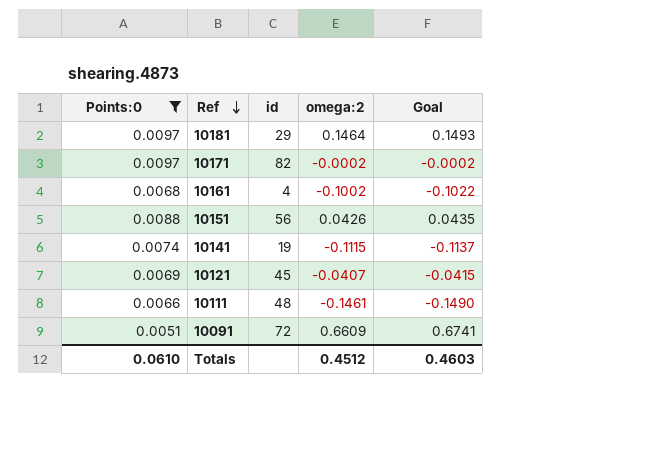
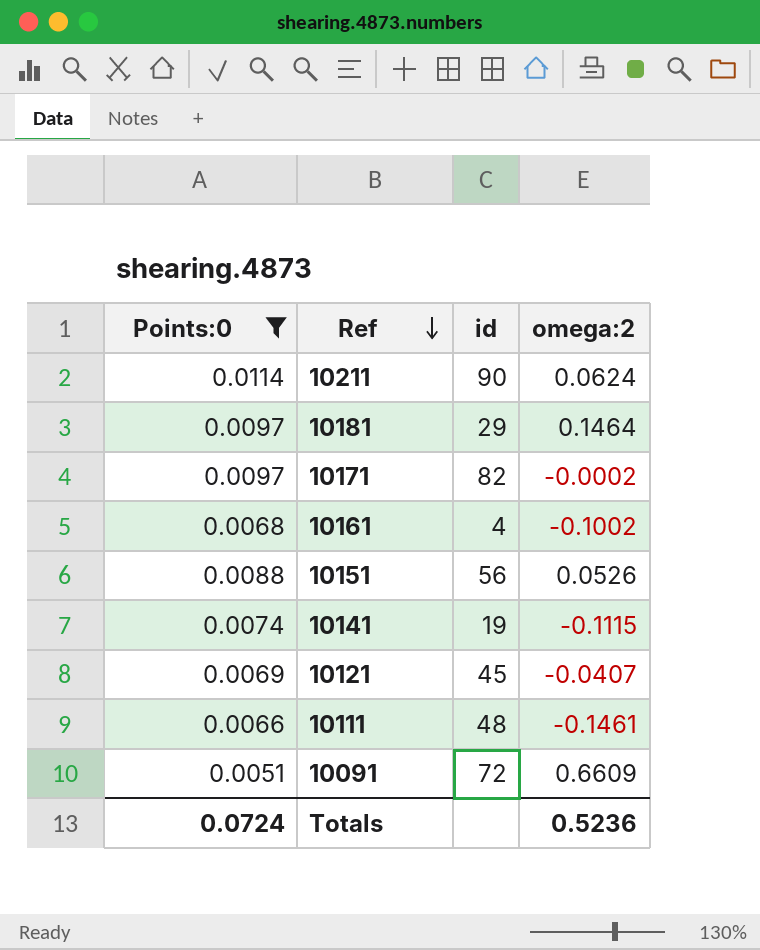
column Goal | formula: [omega:2] * 1.02 -> none
row 10211: none -> 0.0114 | 90 | 0.0624
10151 | omega:2: 0.0426 -> 0.0526
Totals | Points:0: 0.0610 -> 0.0724
Totals | omega:2: 0.4512 -> 0.5236

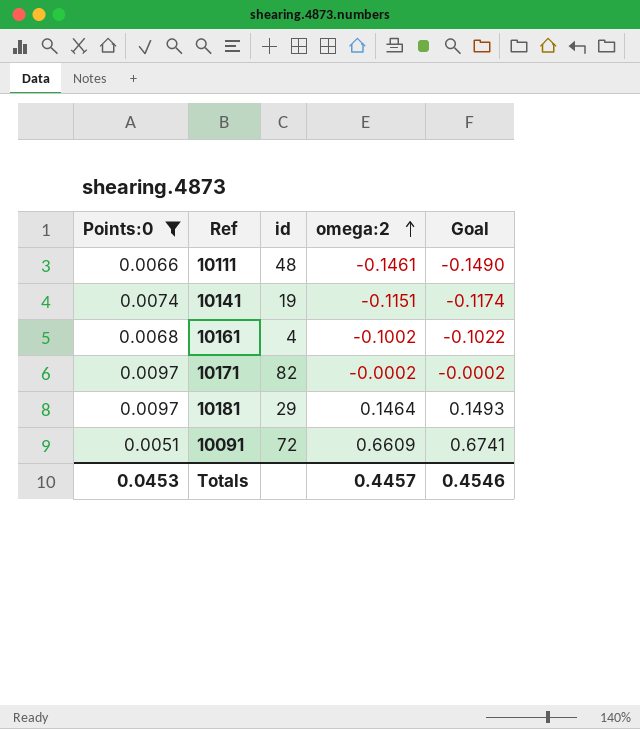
row order: Ref descending -> omega:2 ascending
column Goal | formula: none -> [omega:2] * 1.02
row 10211: 0.0114 | 90 | 0.0624 -> none
row 10151: 0.0088 | 56 | 0.0526 -> none
row 10121: 0.0069 | 45 | -0.0407 -> none
10141 | omega:2: -0.1115 -> -0.1151
Totals | Points:0: 0.0724 -> 0.0453
Totals | omega:2: 0.5236 -> 0.4457

